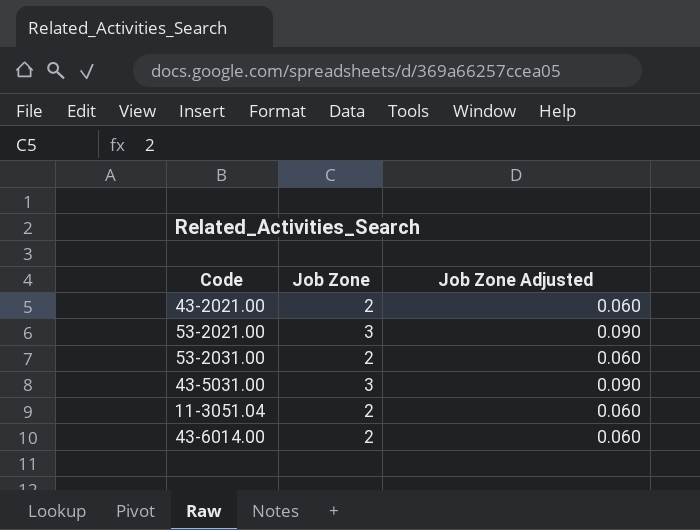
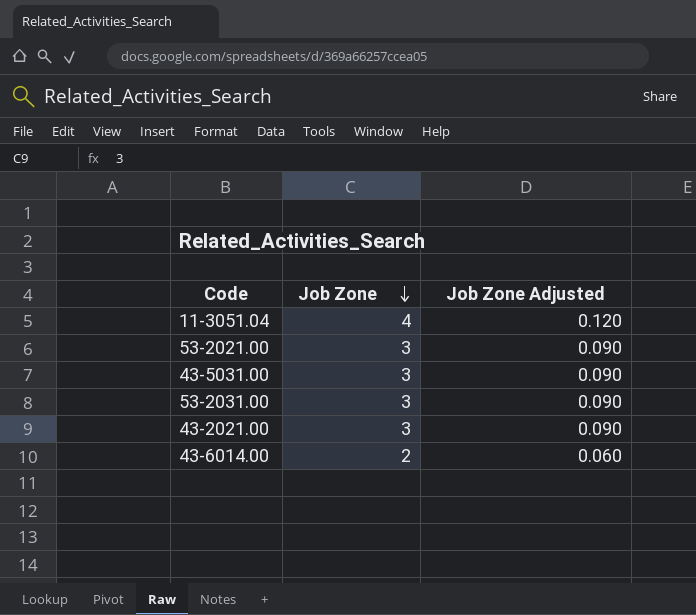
row order: none -> Job Zone descending
11-3051.04 | Job Zone: 2 -> 4
11-3051.04 | Job Zone Adjusted: 0.060 -> 0.120
53-2031.00 | Job Zone: 2 -> 3
53-2031.00 | Job Zone Adjusted: 0.060 -> 0.090
43-2021.00 | Job Zone: 2 -> 3
43-2021.00 | Job Zone Adjusted: 0.060 -> 0.090

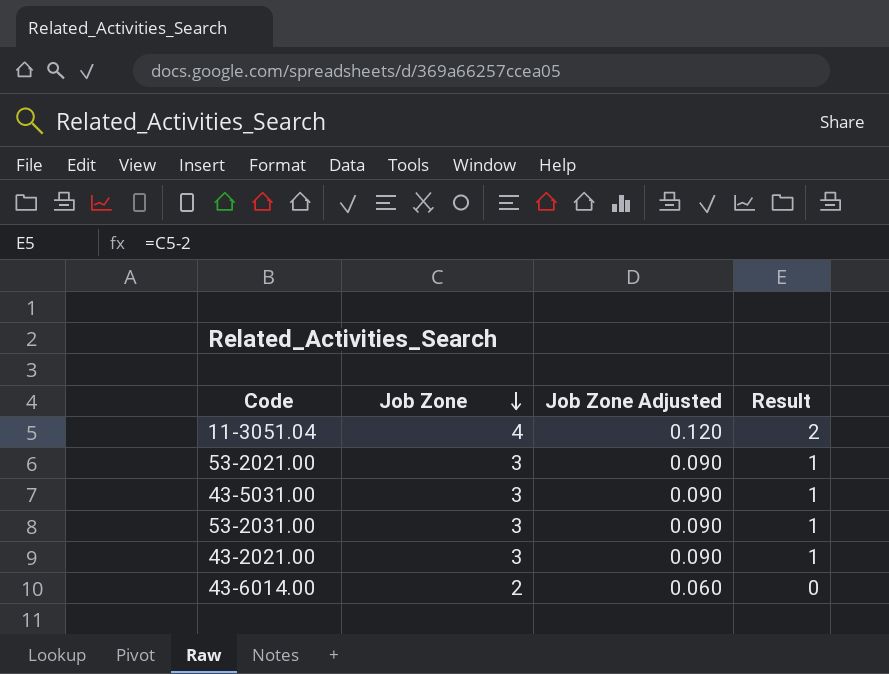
column Result | formula: none -> [Job Zone] - 2

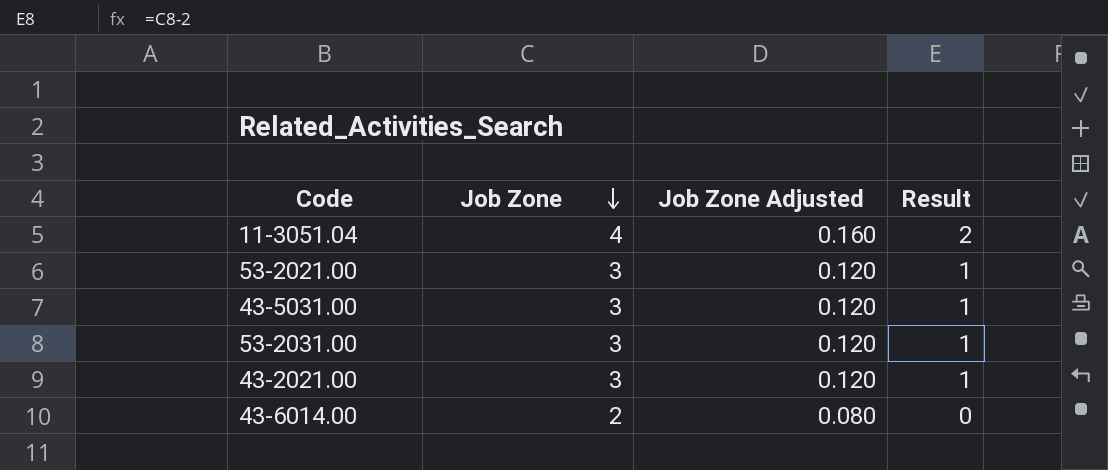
column Job Zone Adjusted | formula: [Job Zone] * 0.03 -> [Job Zone] * 0.04

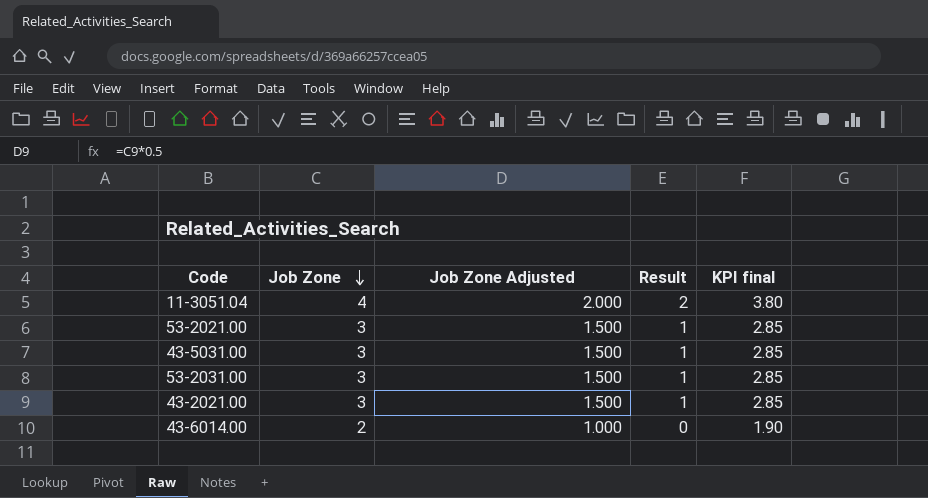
column Job Zone Adjusted | formula: [Job Zone] * 0.04 -> [Job Zone] * 0.5
column KPI final | formula: none -> [Job Zone] * 0.95

